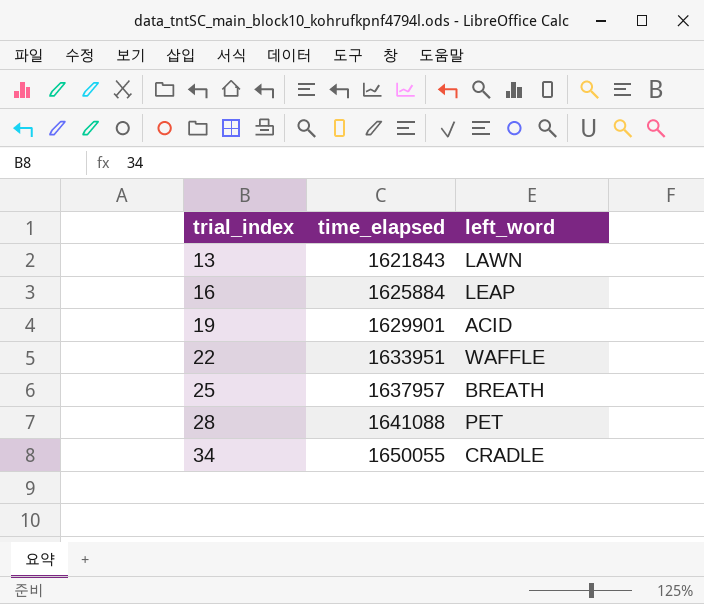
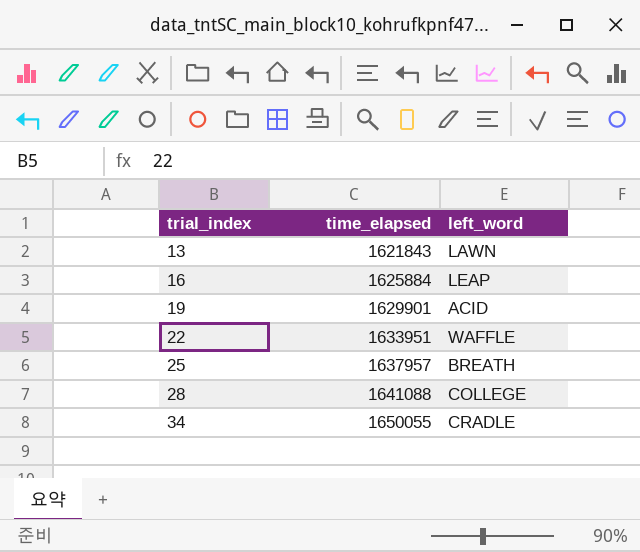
28 | left_word: PET -> COLLEGE

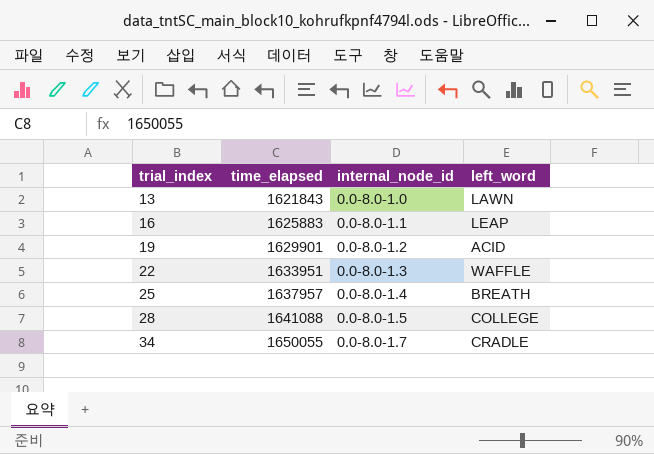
column internal_node_id | position: none -> 3
16 | time_elapsed: 1625884 -> 1625883

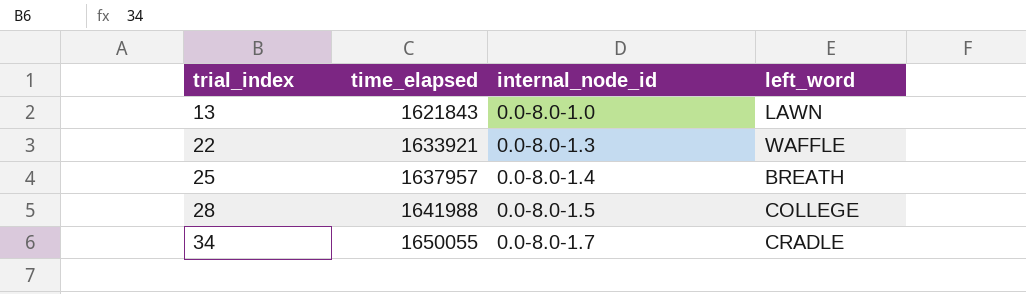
row 16: 1625883 | 0.0-8.0-1.1 | LEAP -> none
row 19: 1629901 | 0.0-8.0-1.2 | ACID -> none
22 | time_elapsed: 1633951 -> 1633921
28 | time_elapsed: 1641088 -> 1641988

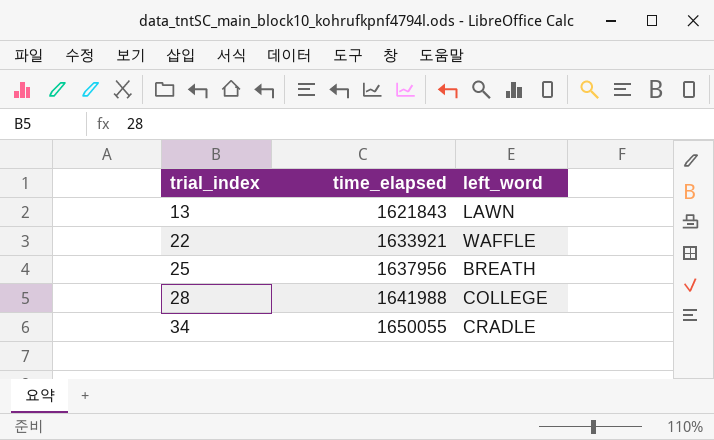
column internal_node_id | position: 3 -> none
25 | time_elapsed: 1637957 -> 1637956

